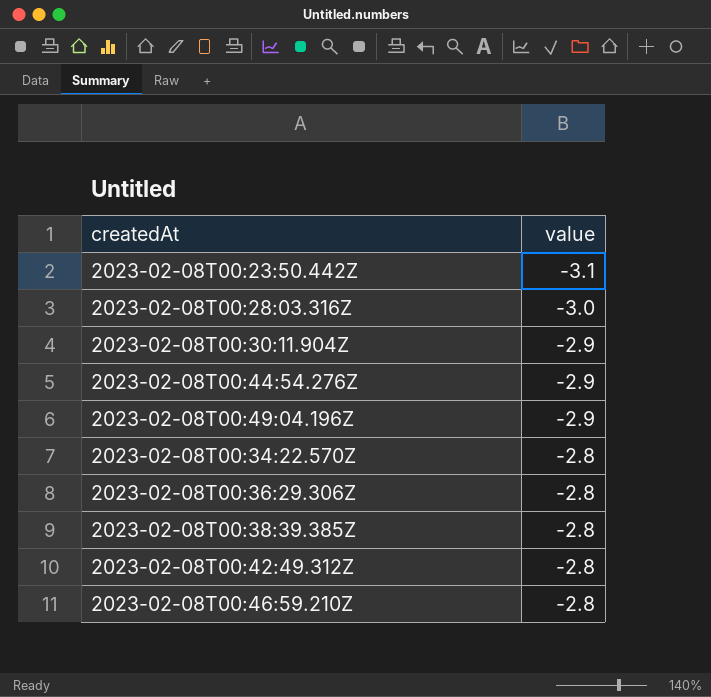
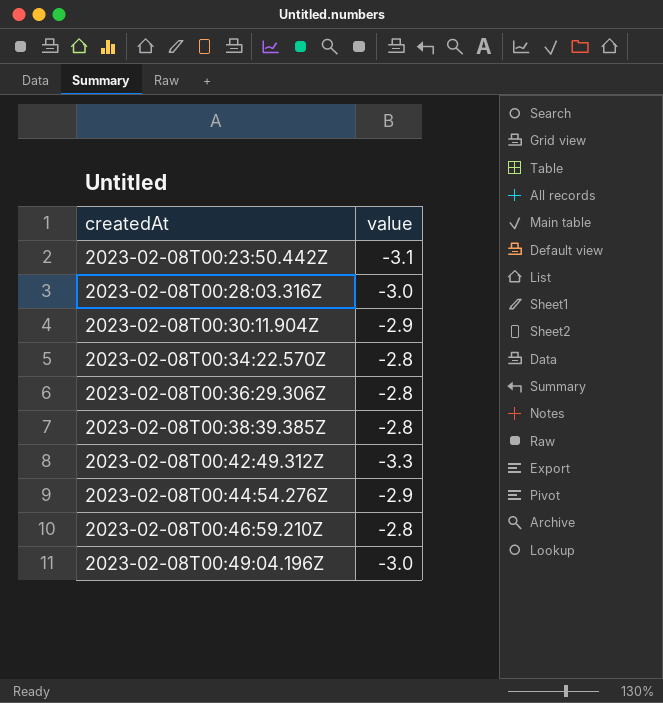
row order: value ascending -> createdAt ascending
2023-02-08T00:42:49.312Z | value: -2.8 -> -3.3
2023-02-08T00:49:04.196Z | value: -2.9 -> -3.0

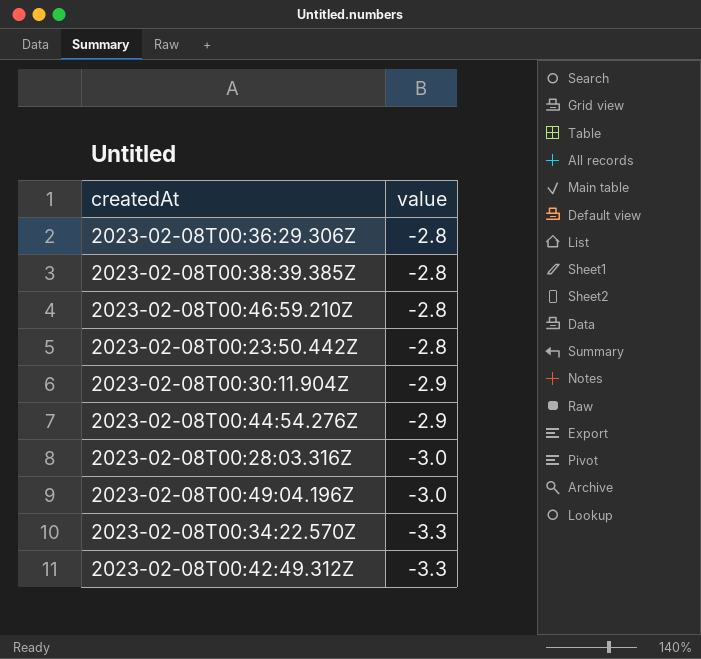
row order: createdAt ascending -> value descending
2023-02-08T00:23:50.442Z | value: -3.1 -> -2.8
2023-02-08T00:34:22.570Z | value: -2.8 -> -3.3

